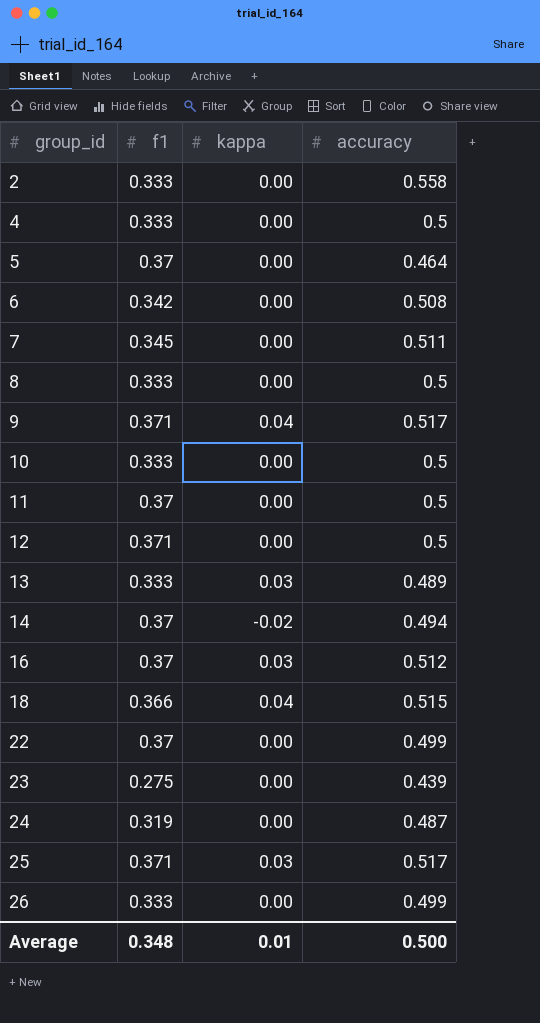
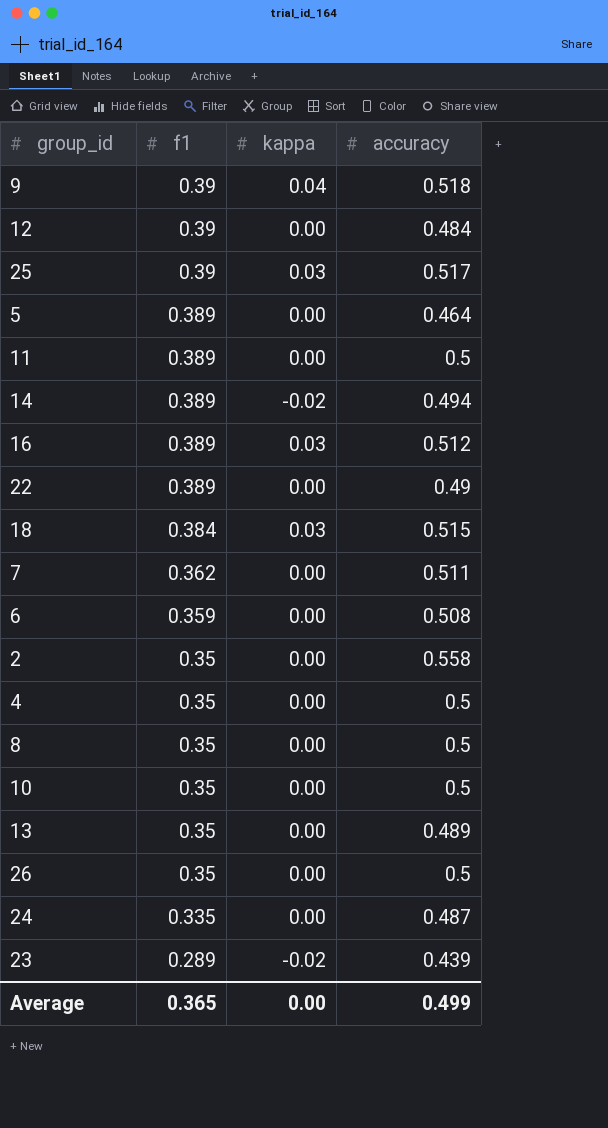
row order: group_id ascending -> f1 descending
9 | f1: 0.371 -> 0.39
9 | accuracy: 0.517 -> 0.518
12 | f1: 0.371 -> 0.39
12 | accuracy: 0.5 -> 0.484
25 | f1: 0.371 -> 0.39
5 | f1: 0.37 -> 0.389
11 | f1: 0.37 -> 0.389
14 | f1: 0.37 -> 0.389
16 | f1: 0.37 -> 0.389
22 | f1: 0.37 -> 0.389
22 | accuracy: 0.499 -> 0.49
18 | f1: 0.366 -> 0.384
18 | kappa: 0.04 -> 0.03
7 | f1: 0.345 -> 0.362
6 | f1: 0.342 -> 0.359
2 | f1: 0.333 -> 0.35
4 | f1: 0.333 -> 0.35
8 | f1: 0.333 -> 0.35
10 | f1: 0.333 -> 0.35
13 | f1: 0.333 -> 0.35
13 | kappa: 0.03 -> 0.00
26 | f1: 0.333 -> 0.35
26 | accuracy: 0.499 -> 0.5
24 | f1: 0.319 -> 0.335
23 | f1: 0.275 -> 0.289
23 | kappa: 0.00 -> -0.02
Average | f1: 0.348 -> 0.365
Average | kappa: 0.01 -> 0.00
Average | accuracy: 0.500 -> 0.499

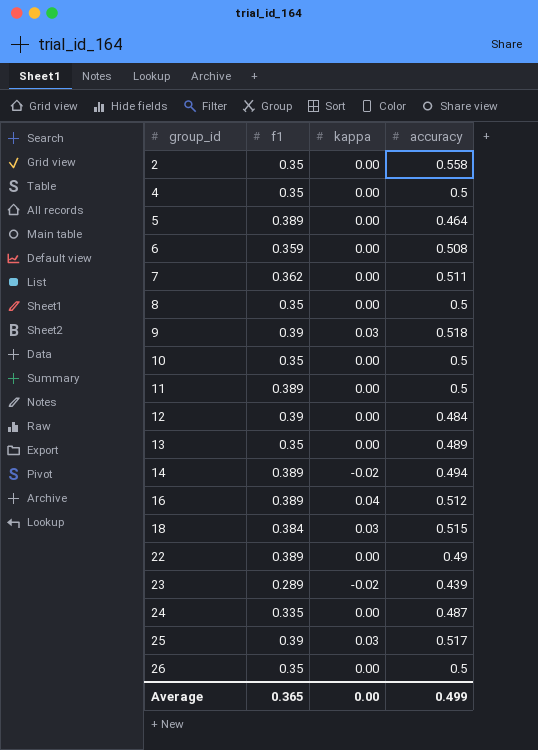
row order: f1 descending -> group_id ascending
9 | kappa: 0.04 -> 0.03
16 | kappa: 0.03 -> 0.04

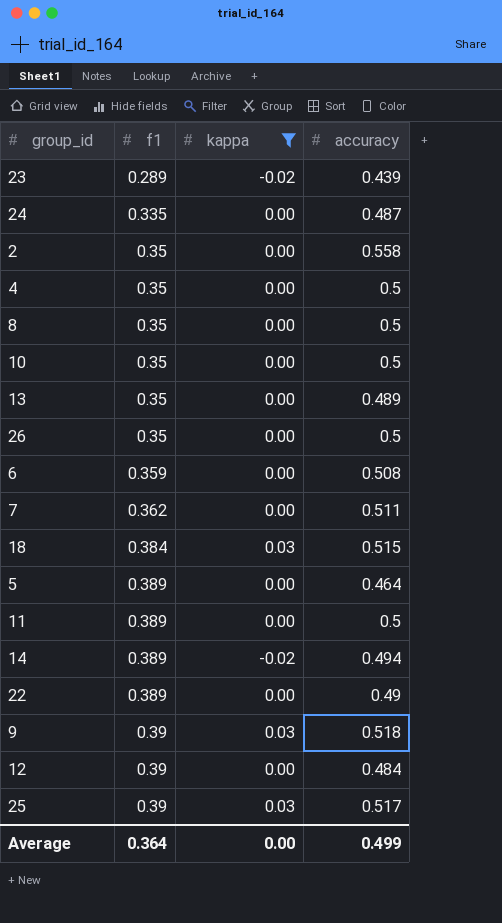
filter: none -> kappa != 0.04
row order: group_id ascending -> f1 ascending
Average | f1: 0.365 -> 0.364

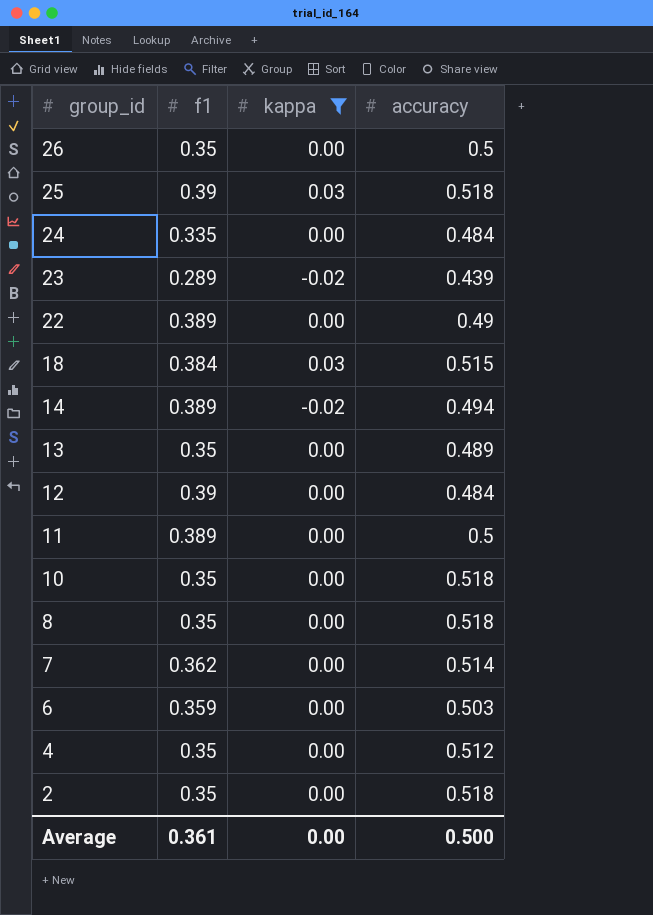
row order: f1 ascending -> group_id descending
row 5: 0.389 | 0.00 | 0.464 -> none
row 9: 0.39 | 0.03 | 0.518 -> none
25 | accuracy: 0.517 -> 0.518
24 | accuracy: 0.487 -> 0.484
10 | accuracy: 0.5 -> 0.518
8 | accuracy: 0.5 -> 0.518
7 | accuracy: 0.511 -> 0.514
6 | accuracy: 0.508 -> 0.503
4 | accuracy: 0.5 -> 0.512
2 | accuracy: 0.558 -> 0.518
Average | f1: 0.364 -> 0.361
Average | accuracy: 0.499 -> 0.500

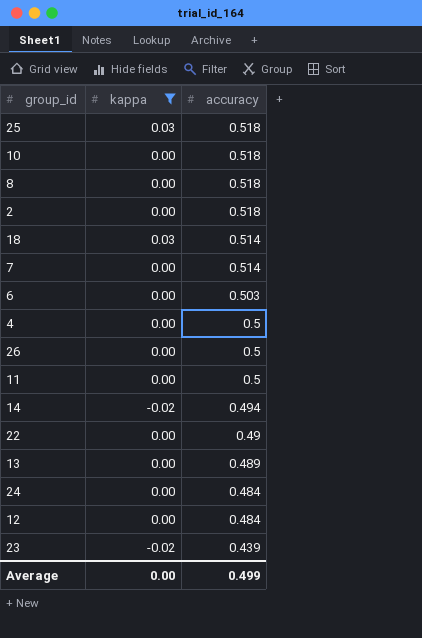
row order: group_id descending -> accuracy descending
column f1 | position: 2 -> none
18 | accuracy: 0.515 -> 0.514
4 | accuracy: 0.512 -> 0.5
Average | accuracy: 0.500 -> 0.499

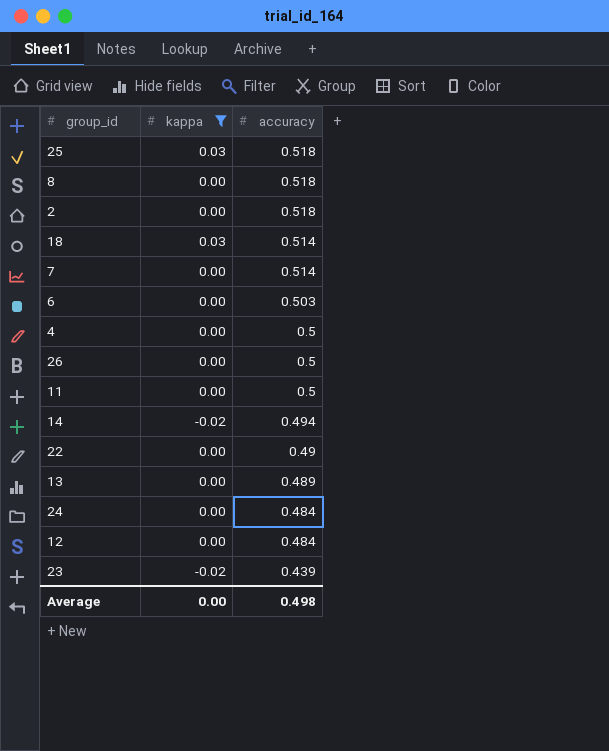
row 10: 0.00 | 0.518 -> none
Average | accuracy: 0.499 -> 0.498

